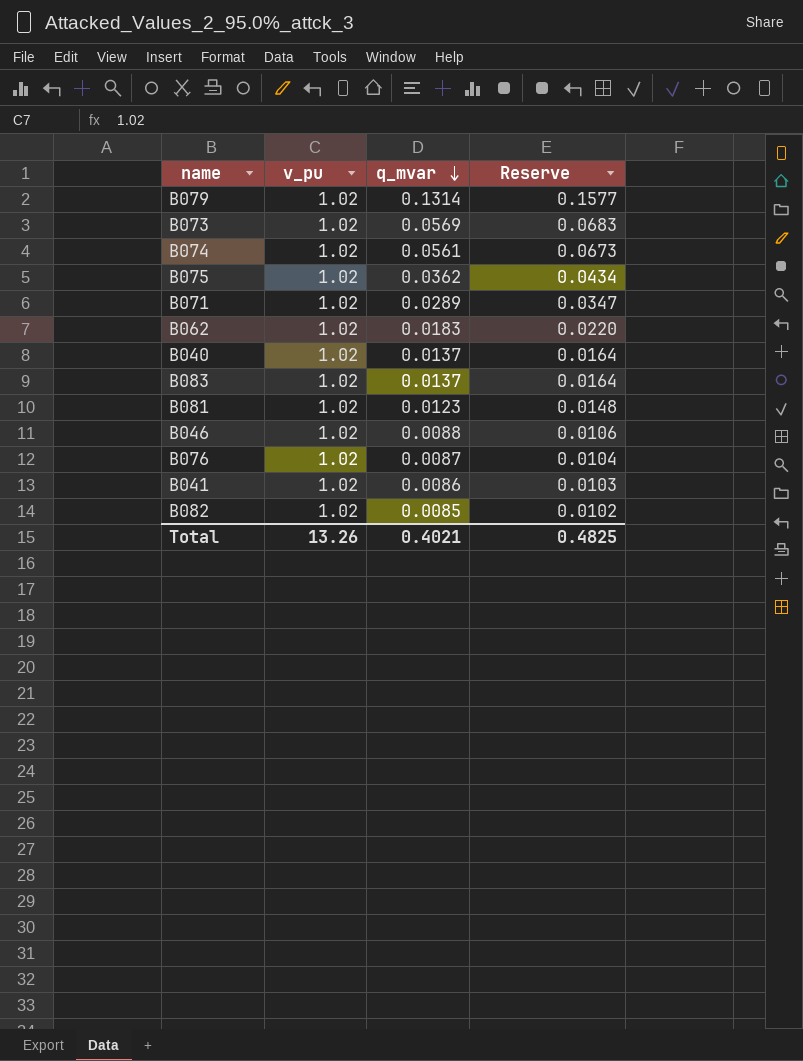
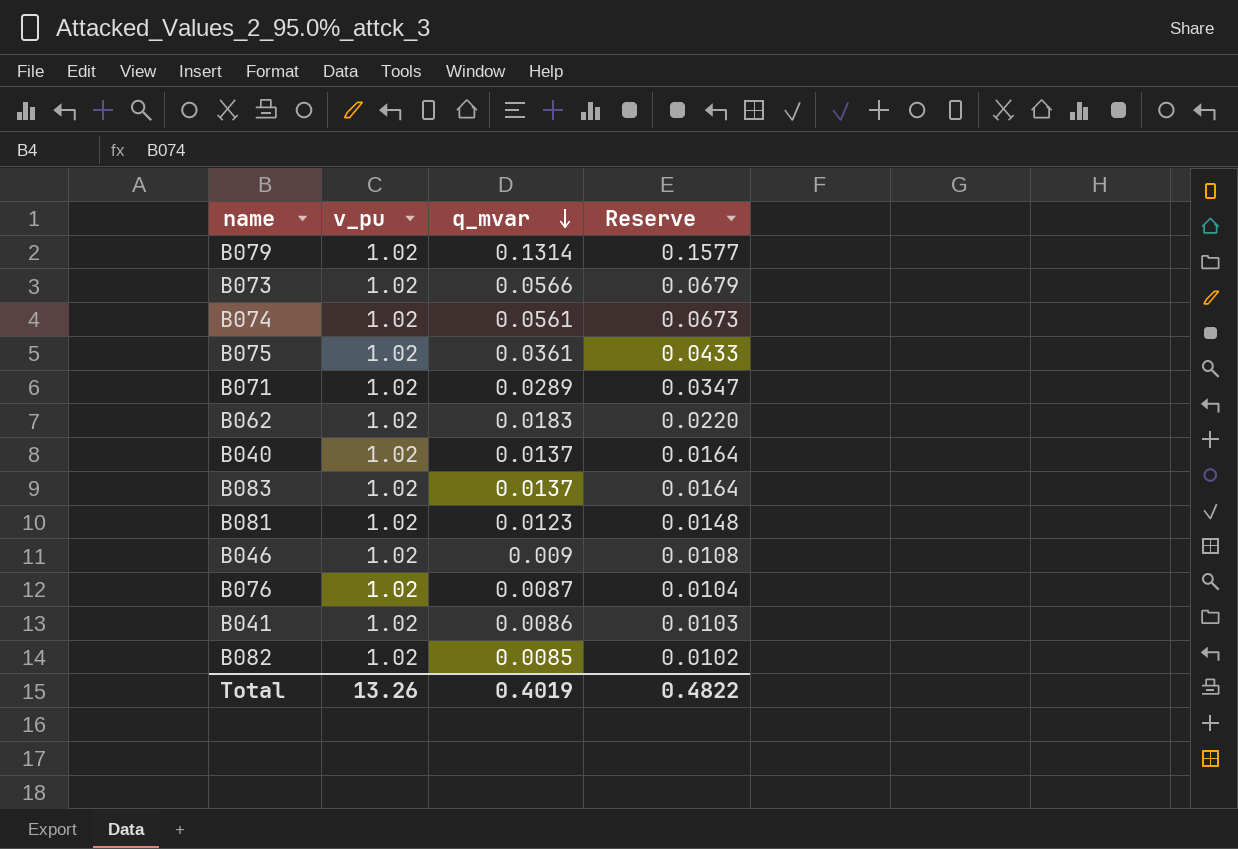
B073 | q_mvar: 0.0569 -> 0.0566
B073 | Reserve: 0.0683 -> 0.0679
B075 | q_mvar: 0.0362 -> 0.0361
B075 | Reserve: 0.0434 -> 0.0433
B046 | q_mvar: 0.0088 -> 0.009
B046 | Reserve: 0.0106 -> 0.0108
Total | q_mvar: 0.4021 -> 0.4019
Total | Reserve: 0.4825 -> 0.4822

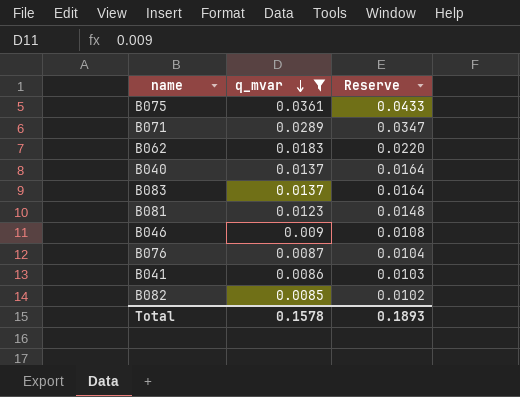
filter: none -> q_mvar <= 0.0361
column v_pu | position: 2 -> none
Total | q_mvar: 0.4019 -> 0.1578
Total | Reserve: 0.4822 -> 0.1893

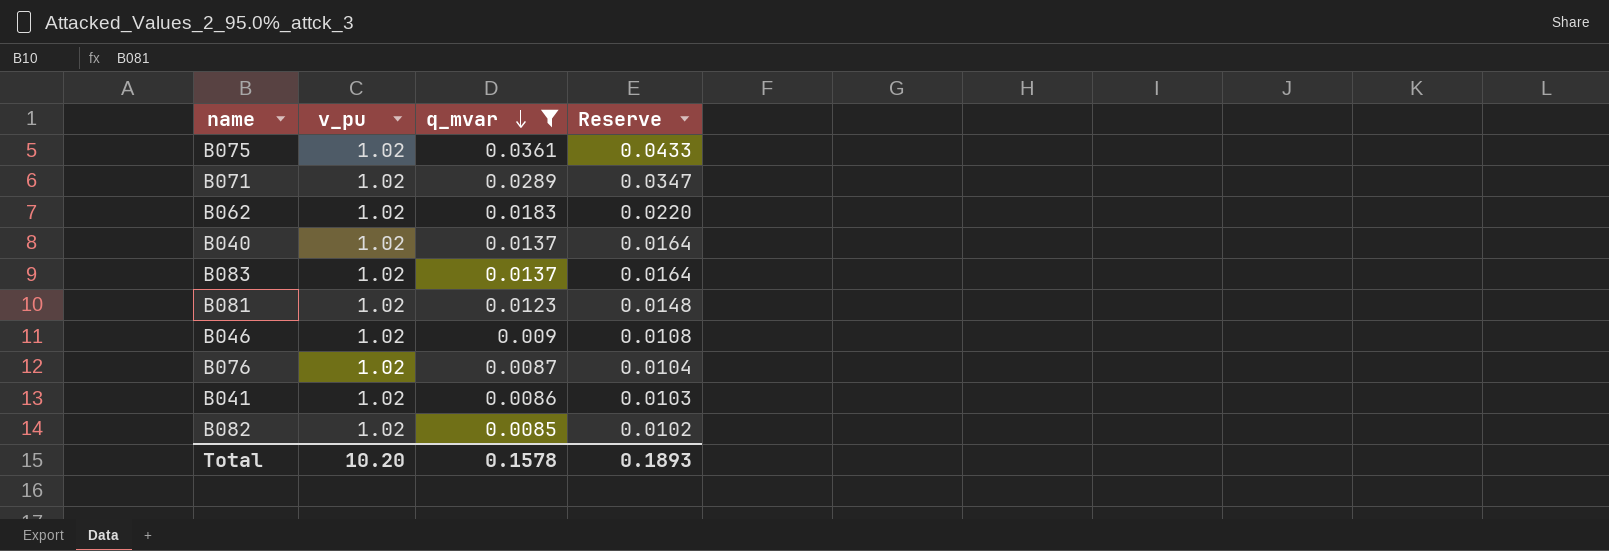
column v_pu | position: none -> 2

